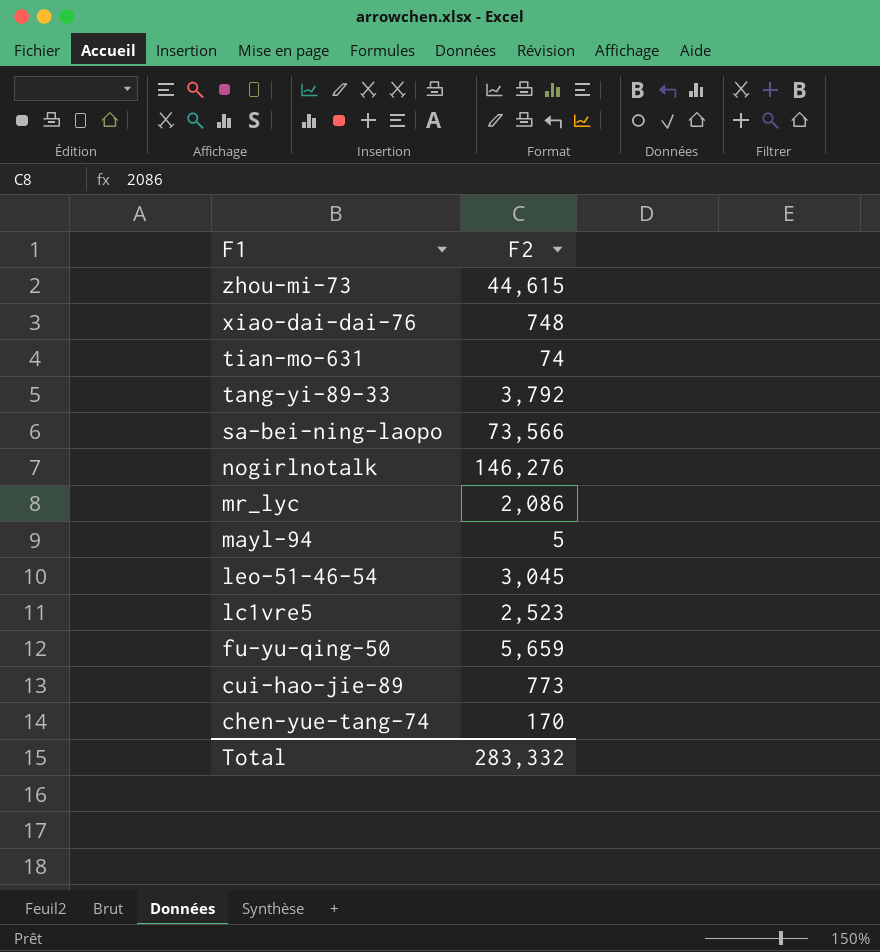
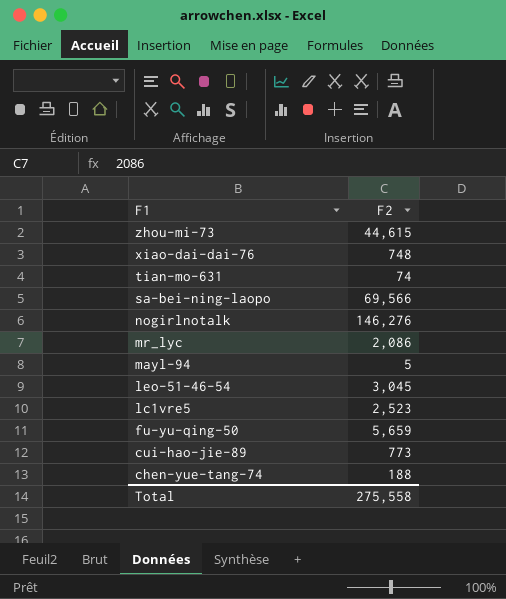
row tang-yi-89-33: 3,792 -> none
sa-bei-ning-laopo | F2: 73,566 -> 69,566
chen-yue-tang-74 | F2: 170 -> 188
Total | F2: 283,332 -> 275,558

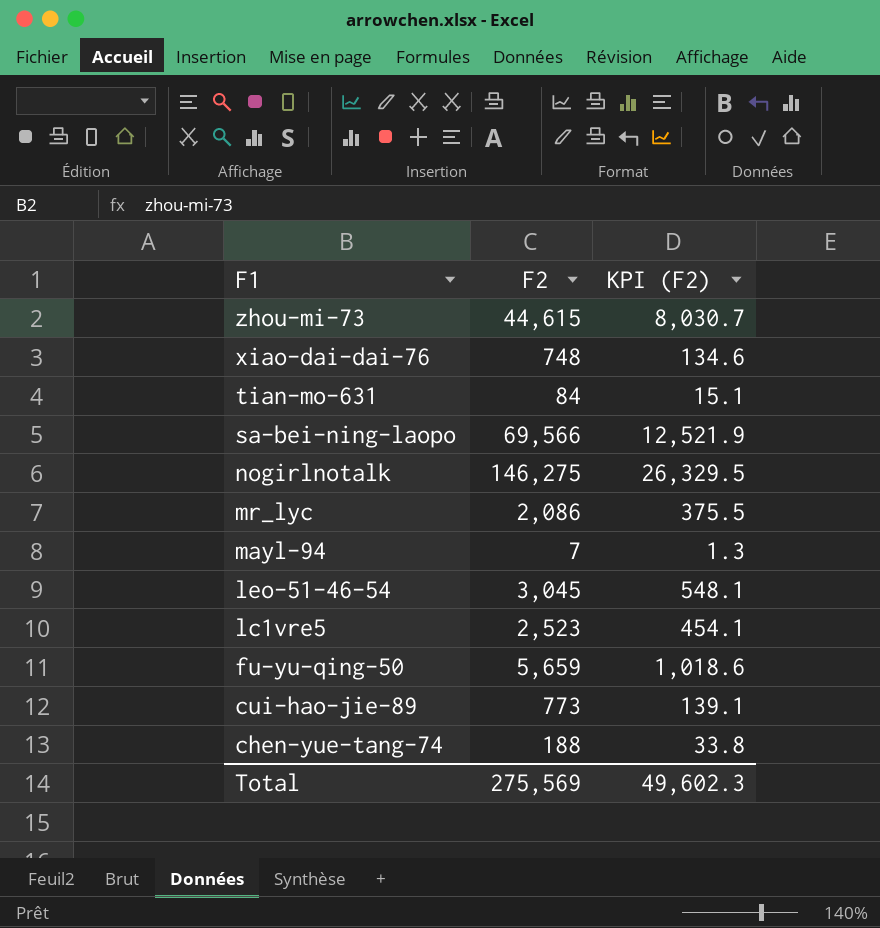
column KPI (F2) | formula: none -> [F2] * 0.18
tian-mo-631 | F2: 74 -> 84
nogirlnotalk | F2: 146,276 -> 146,275
mayl-94 | F2: 5 -> 7
Total | F2: 275,558 -> 275,569

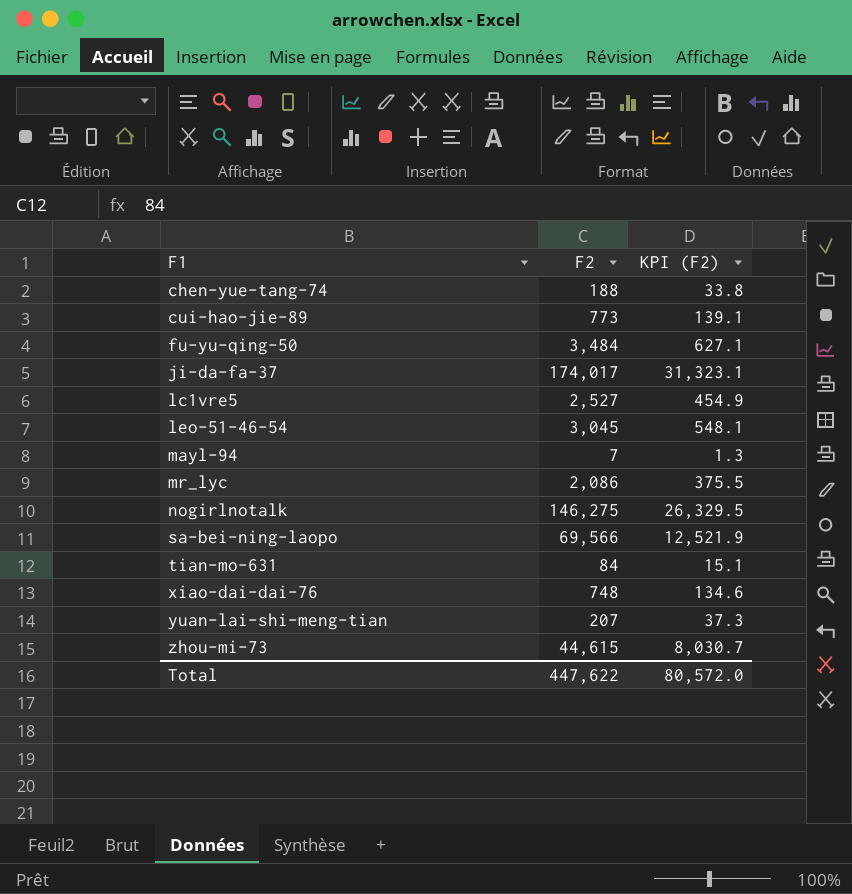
row order: F1 descending -> F1 ascending
fu-yu-qing-50 | F2: 5,659 -> 3,484
fu-yu-qing-50 | KPI (F2): 1,018.6 -> 627.1
row ji-da-fa-37: none -> 174,017 | 31,323.1
lc1vre5 | F2: 2,523 -> 2,527
lc1vre5 | KPI (F2): 454.1 -> 454.9
row yuan-lai-shi-meng-tian: none -> 207 | 37.3
Total | F2: 275,569 -> 447,622
Total | KPI (F2): 49,602.3 -> 80,572.0

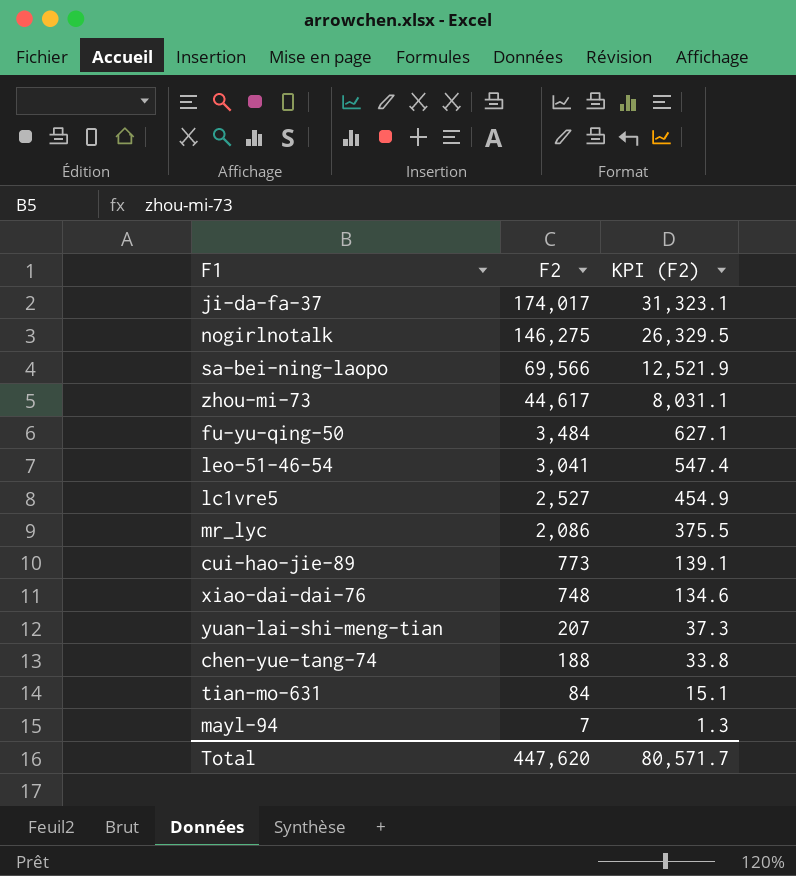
row order: F1 ascending -> F2 descending
zhou-mi-73 | F2: 44,615 -> 44,617
zhou-mi-73 | KPI (F2): 8,030.7 -> 8,031.1
leo-51-46-54 | F2: 3,045 -> 3,041
leo-51-46-54 | KPI (F2): 548.1 -> 547.4
Total | F2: 447,622 -> 447,620
Total | KPI (F2): 80,572.0 -> 80,571.7

